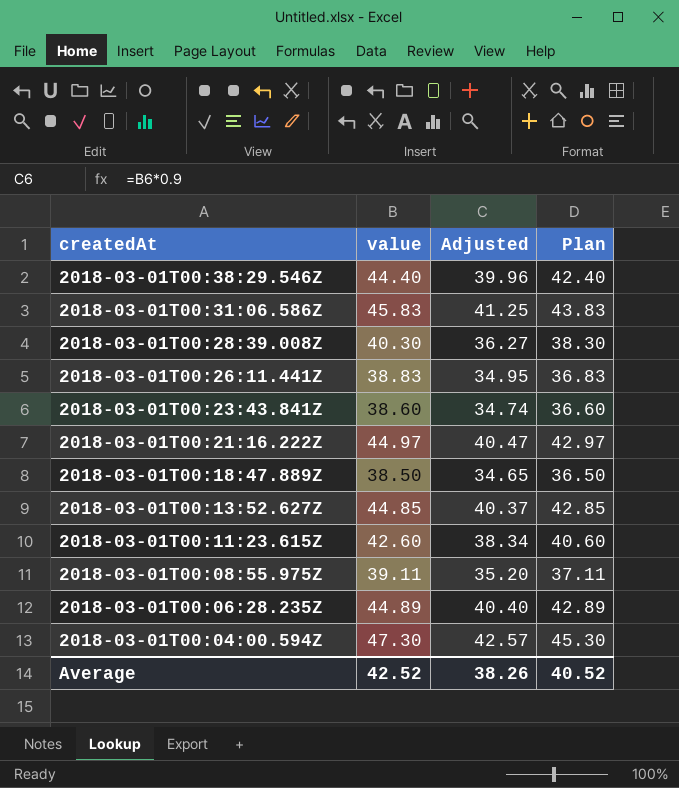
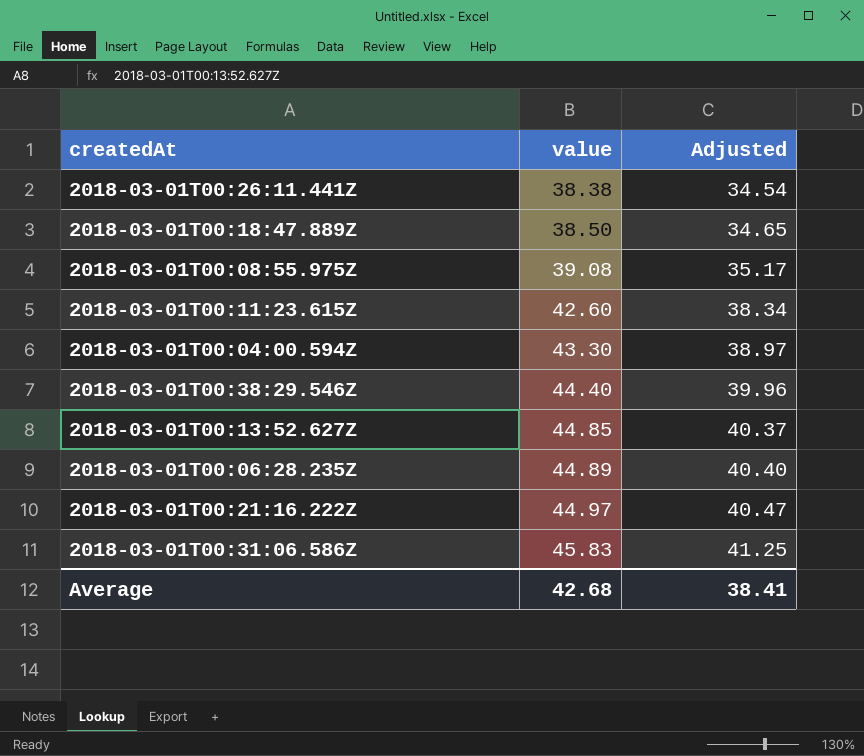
row order: createdAt descending -> value ascending
column Plan | formula: [value] - 2 -> none
row 2018-03-01T00:28:39.008Z: 40.30 | 36.27 | 38.30 -> none
row 2018-03-01T00:23:43.841Z: 38.60 | 34.74 | 36.60 -> none
2018-03-01T00:26:11.441Z | value: 38.83 -> 38.38
2018-03-01T00:26:11.441Z | Adjusted: 34.95 -> 34.54
2018-03-01T00:08:55.975Z | value: 39.11 -> 39.08
2018-03-01T00:08:55.975Z | Adjusted: 35.20 -> 35.17
2018-03-01T00:04:00.594Z | value: 47.30 -> 43.30
2018-03-01T00:04:00.594Z | Adjusted: 42.57 -> 38.97
Average | value: 42.52 -> 42.68
Average | Adjusted: 38.26 -> 38.41

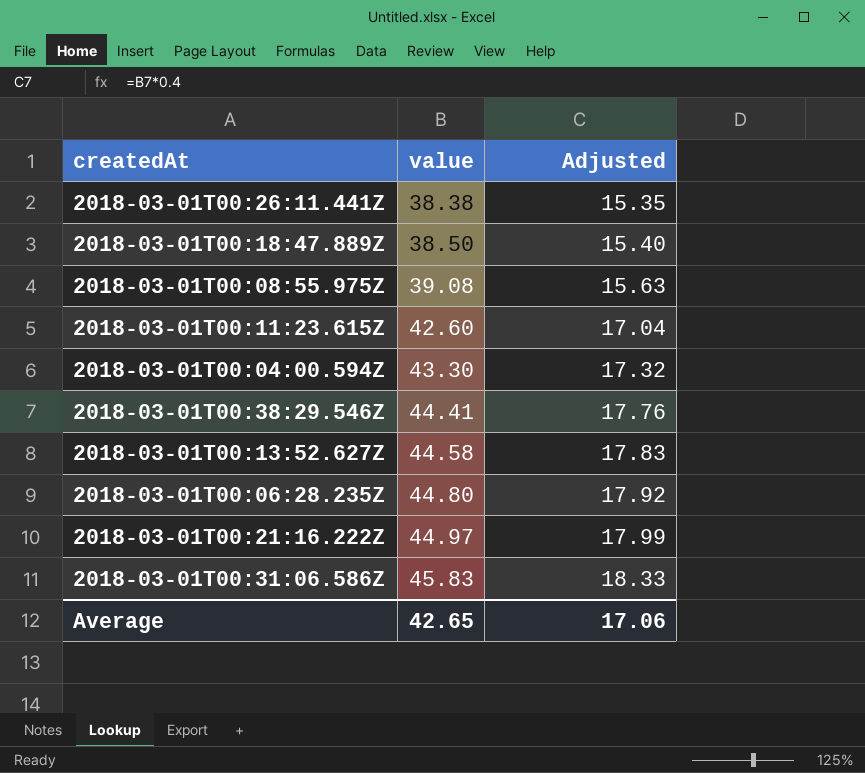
column Adjusted | formula: [value] * 0.9 -> [value] * 0.4
2018-03-01T00:38:29.546Z | value: 44.40 -> 44.41
2018-03-01T00:13:52.627Z | value: 44.85 -> 44.58
2018-03-01T00:06:28.235Z | value: 44.89 -> 44.80
Average | value: 42.68 -> 42.65
Average | Adjusted: 38.41 -> 17.06

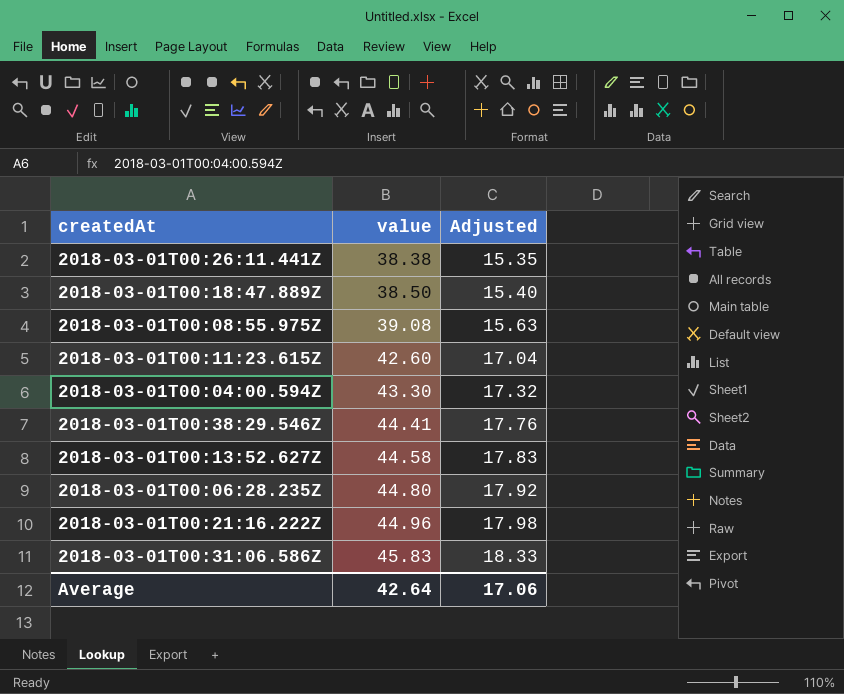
2018-03-01T00:21:16.222Z | value: 44.97 -> 44.96
2018-03-01T00:21:16.222Z | Adjusted: 17.99 -> 17.98
Average | value: 42.65 -> 42.64

